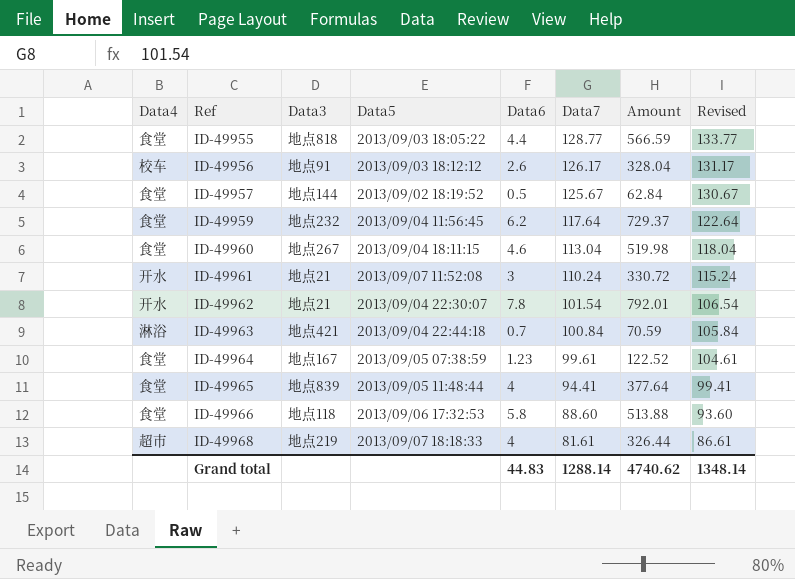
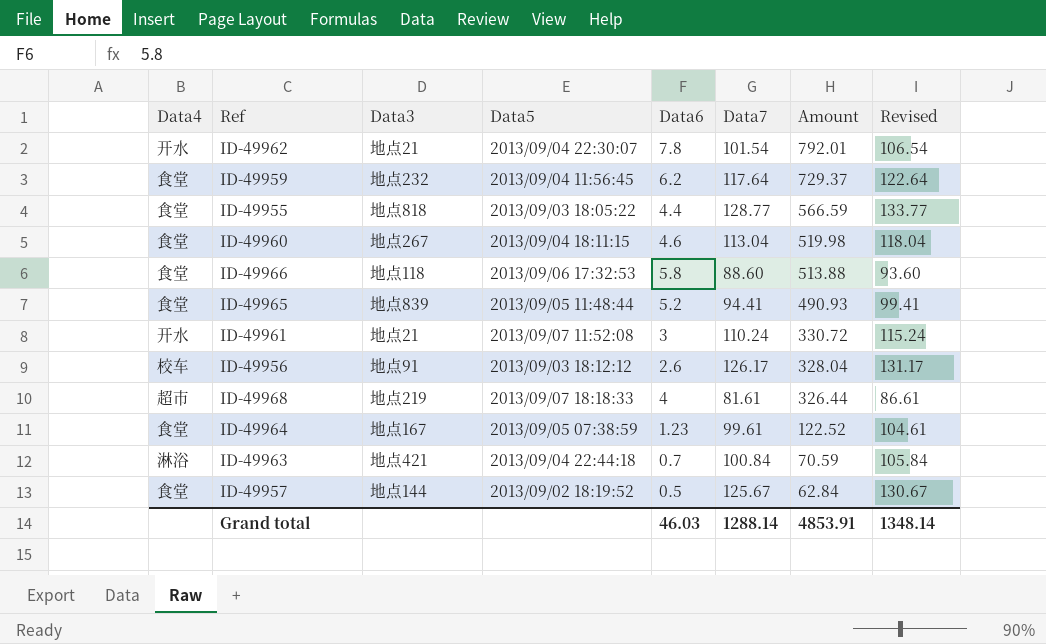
row order: Ref ascending -> Amount descending
ID-49965 | Data6: 4 -> 5.2
ID-49965 | Amount: 377.64 -> 490.93
Grand total | Data6: 44.83 -> 46.03
Grand total | Amount: 4740.62 -> 4853.91

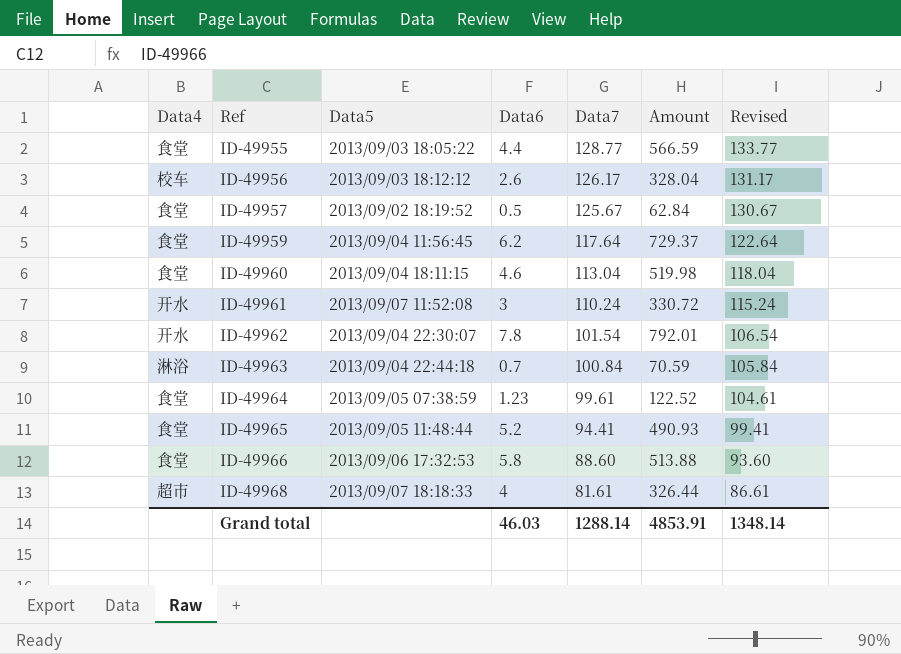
row order: Amount descending -> Ref ascending
column Data3 | position: 3 -> none

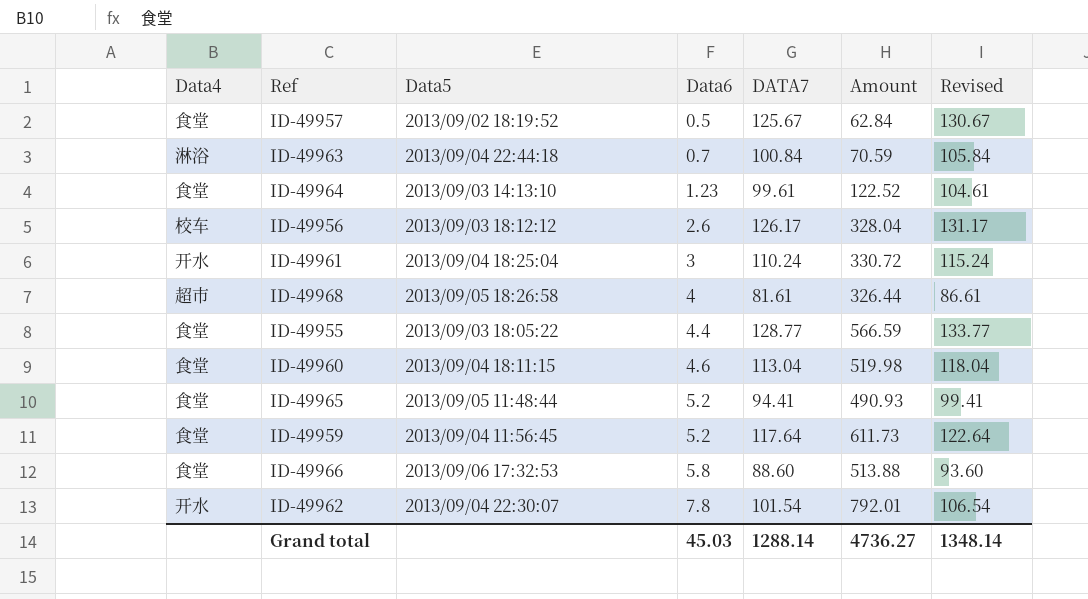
row order: Ref ascending -> Data6 ascending
column name: Data7 -> DATA7
ID-49964 | Data5: 2013/09/05 07:38:59 -> 2013/09/03 14:13:10
ID-49961 | Data5: 2013/09/07 11:52:08 -> 2013/09/04 18:25:04
ID-49968 | Data5: 2013/09/07 18:18:33 -> 2013/09/05 18:26:58
ID-49959 | Data6: 6.2 -> 5.2
ID-49959 | Amount: 729.37 -> 611.73
Grand total | Data6: 46.03 -> 45.03
Grand total | Amount: 4853.91 -> 4736.27

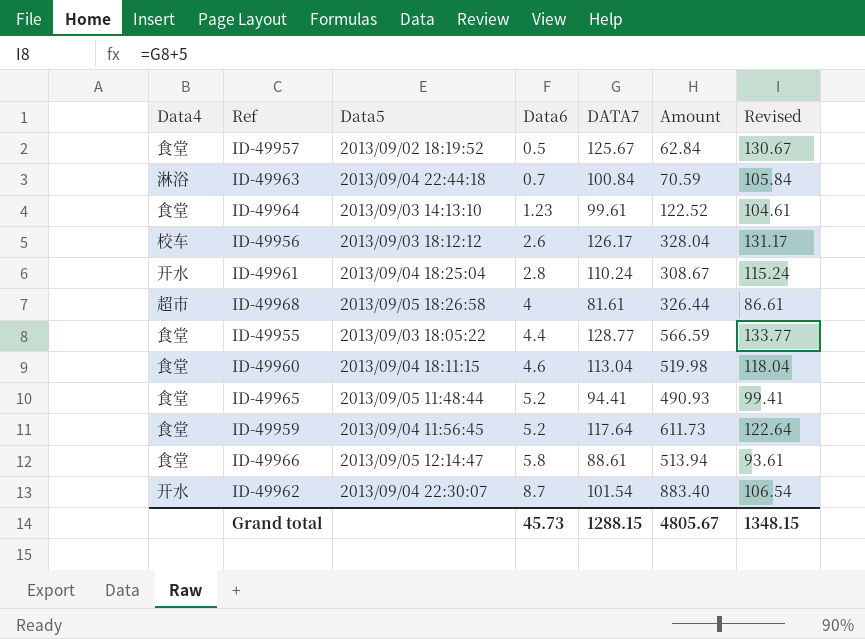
ID-49961 | Data6: 3 -> 2.8
ID-49961 | Amount: 330.72 -> 308.67
ID-49966 | Data5: 2013/09/06 17:32:53 -> 2013/09/05 12:14:47
ID-49966 | DATA7: 88.60 -> 88.61
ID-49966 | Amount: 513.88 -> 513.94
ID-49966 | Revised: 93.60 -> 93.61
ID-49962 | Data6: 7.8 -> 8.7
ID-49962 | Amount: 792.01 -> 883.40
Grand total | Data6: 45.03 -> 45.73
Grand total | DATA7: 1288.14 -> 1288.15
Grand total | Amount: 4736.27 -> 4805.67
Grand total | Revised: 1348.14 -> 1348.15

